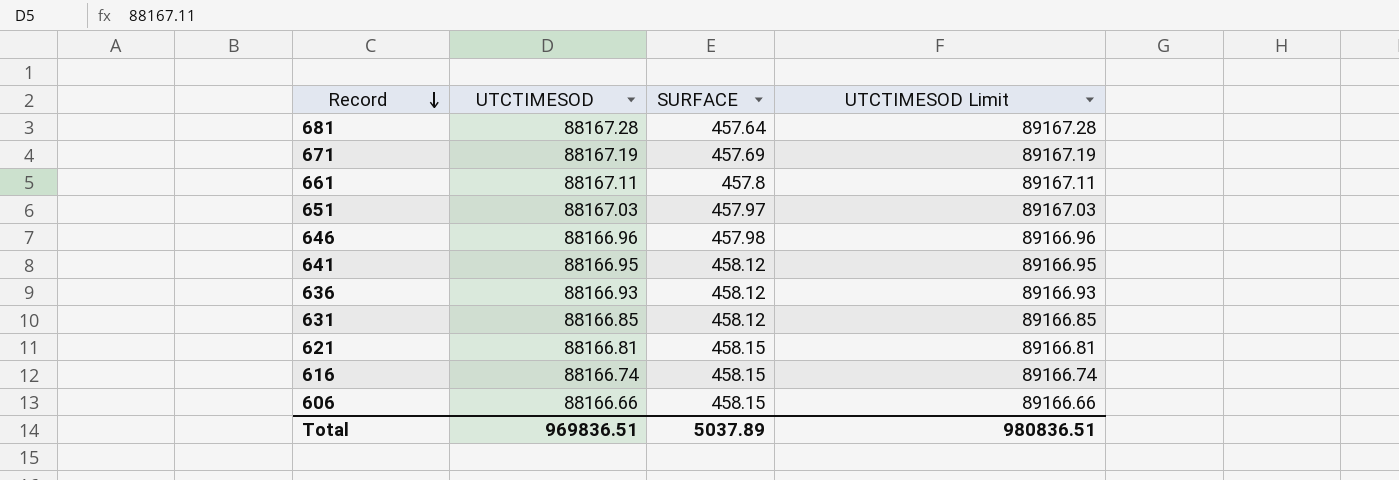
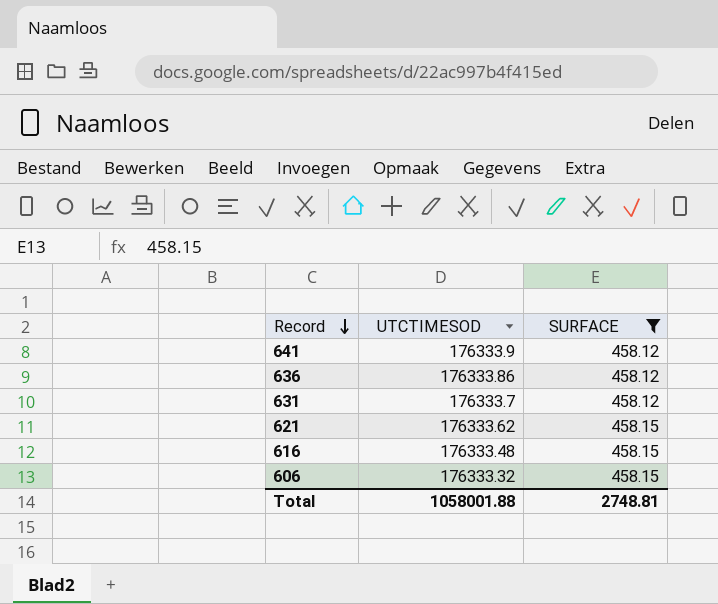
filter: none -> SURFACE >= 458.12
column UTCTIMESOD Limit | formula: [UTCTIMESOD] + 1000 -> none
641 | UTCTIMESOD: 88166.95 -> 176333.9
636 | UTCTIMESOD: 88166.93 -> 176333.86
631 | UTCTIMESOD: 88166.85 -> 176333.7
621 | UTCTIMESOD: 88166.81 -> 176333.62
616 | UTCTIMESOD: 88166.74 -> 176333.48
606 | UTCTIMESOD: 88166.66 -> 176333.32
Total | UTCTIMESOD: 969836.51 -> 1058001.88
Total | SURFACE: 5037.89 -> 2748.81

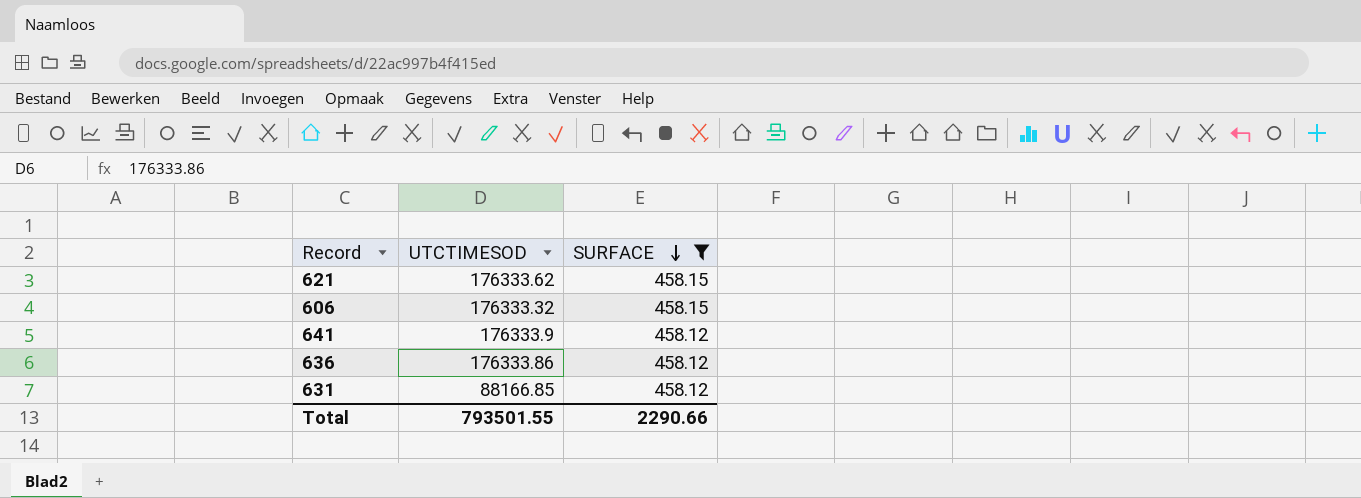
row order: Record descending -> SURFACE descending
row 616: 176333.48 | 458.15 -> none
631 | UTCTIMESOD: 176333.7 -> 88166.85
Total | UTCTIMESOD: 1058001.88 -> 793501.55
Total | SURFACE: 2748.81 -> 2290.66

